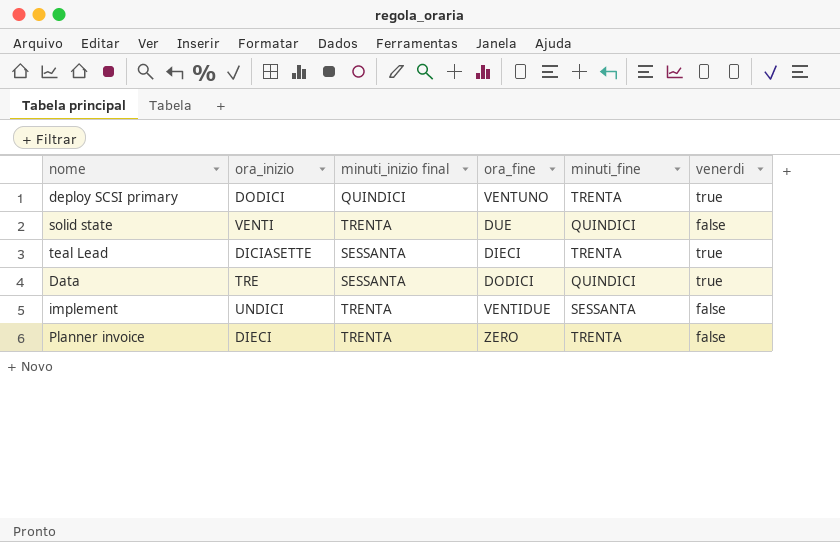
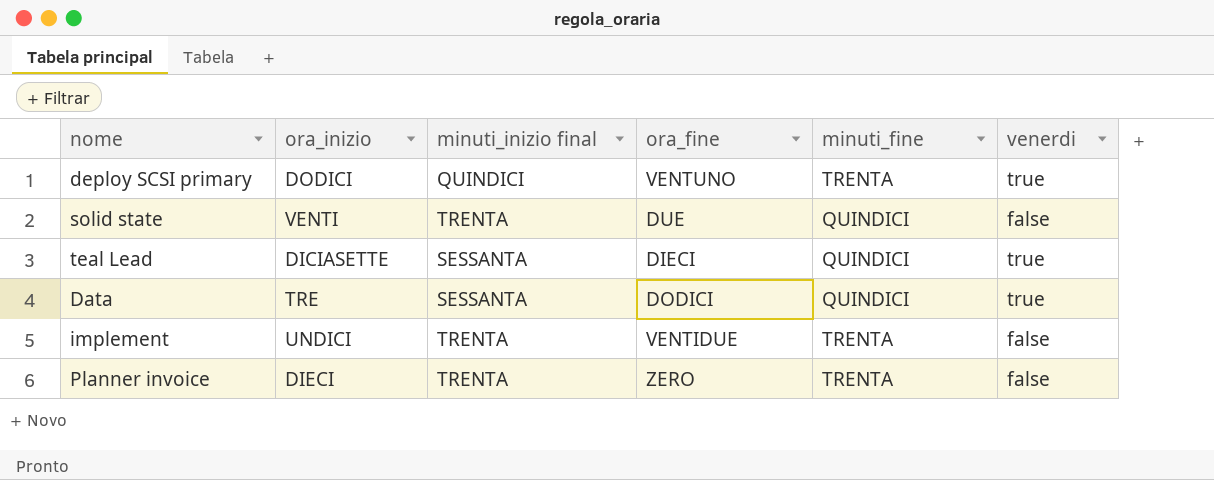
teal Lead | minuti_fine: TRENTA -> QUINDICI
implement | minuti_fine: SESSANTA -> TRENTA

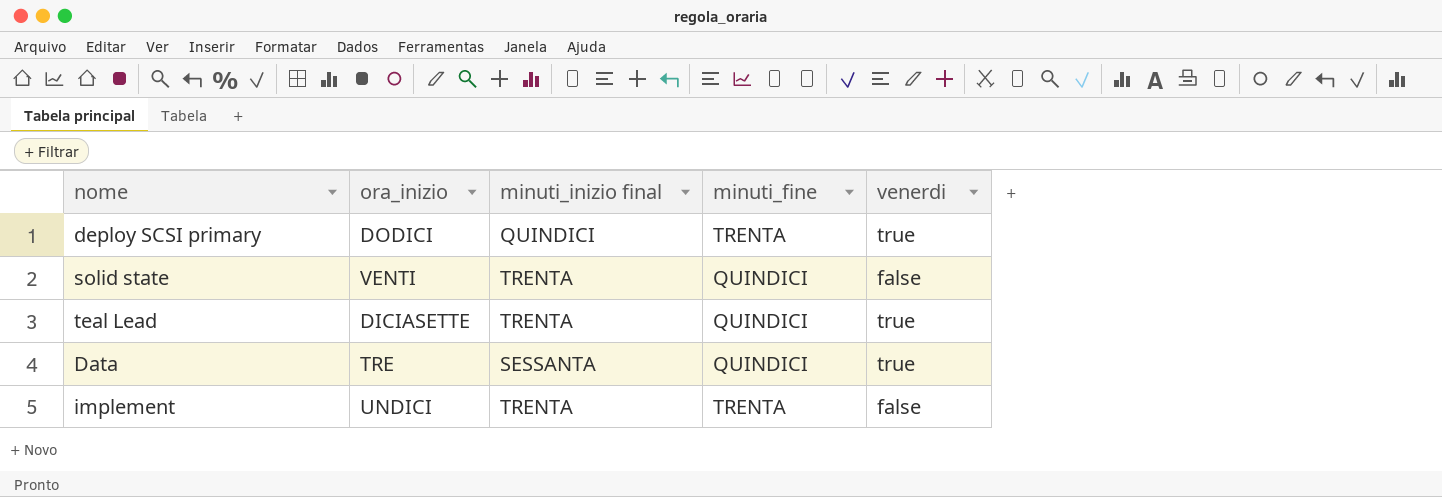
column ora_fine | position: 4 -> none
row Planner invoice: DIECI | TRENTA | ZERO | TRENTA | false -> none
teal Lead | minuti_inizio final: SESSANTA -> TRENTA

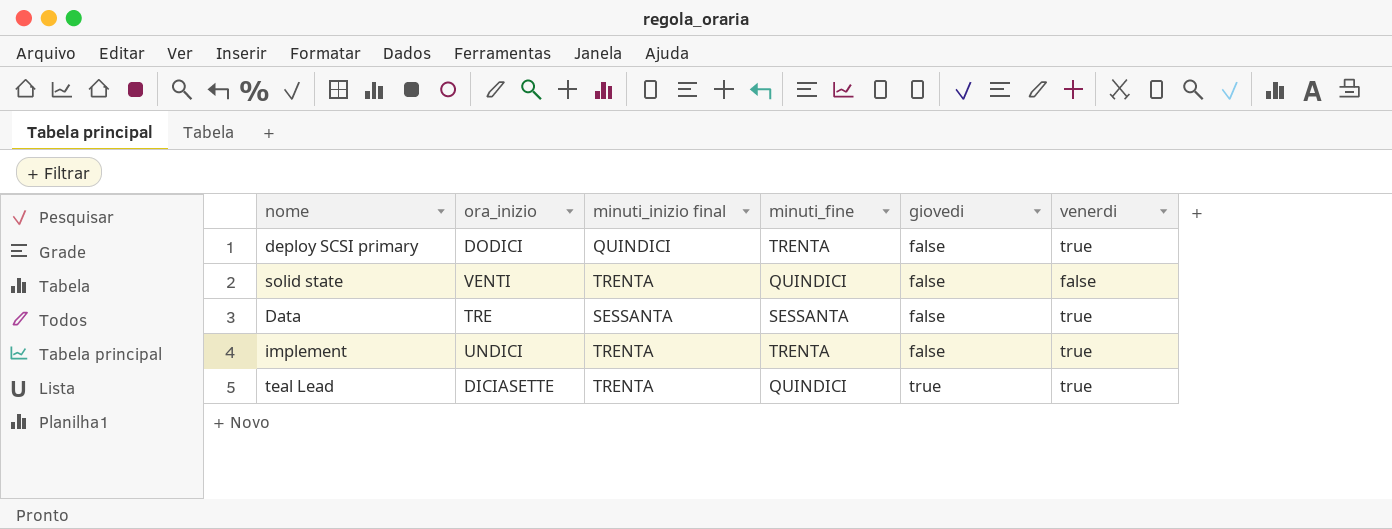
row order: none -> giovedi ascending
column giovedi | position: none -> 5
Data | minuti_fine: QUINDICI -> SESSANTA
implement | venerdi: false -> true

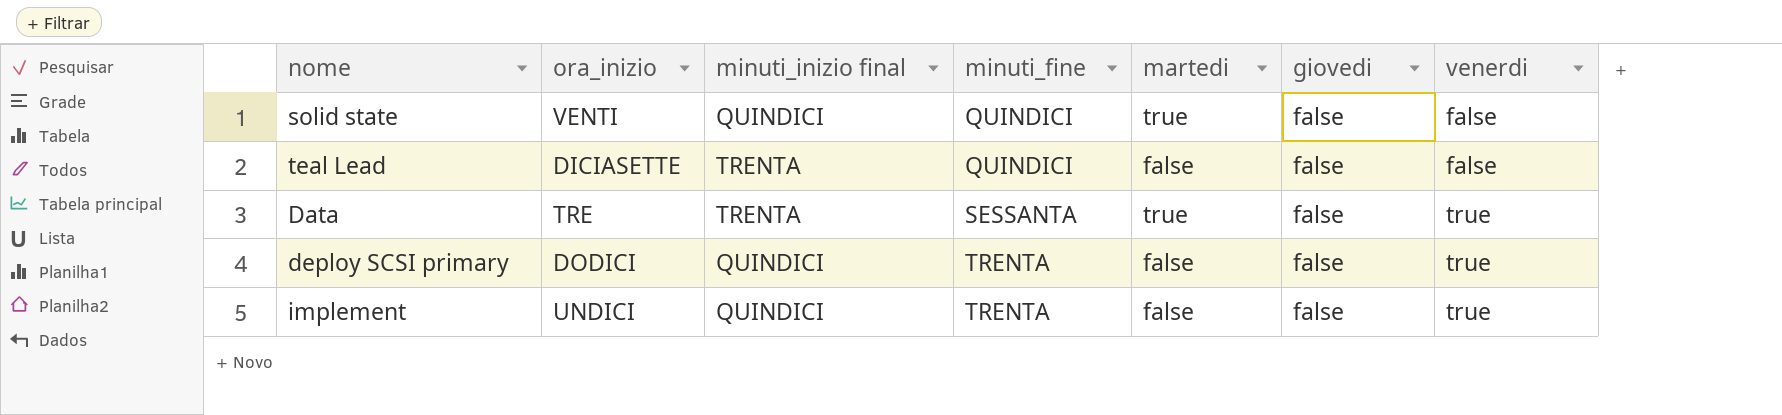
row order: giovedi ascending -> minuti_fine ascending
column martedi | position: none -> 5
solid state | minuti_inizio final: TRENTA -> QUINDICI
teal Lead | giovedi: true -> false
teal Lead | venerdi: true -> false
Data | minuti_inizio final: SESSANTA -> TRENTA
implement | minuti_inizio final: TRENTA -> QUINDICI

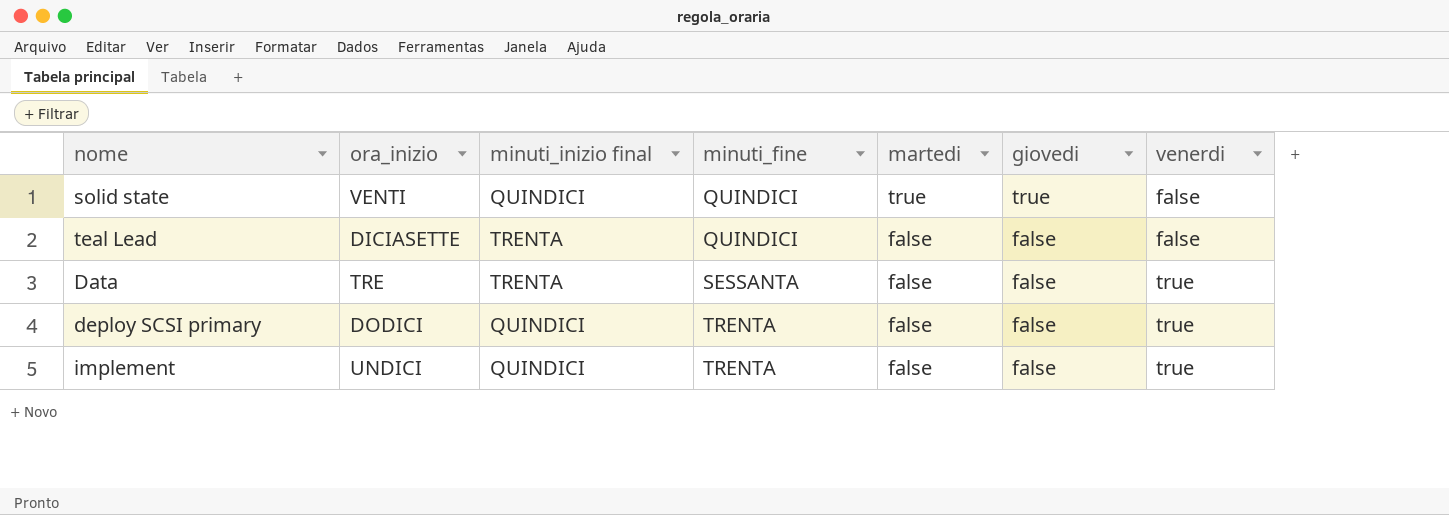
solid state | giovedi: false -> true
Data | martedi: true -> false

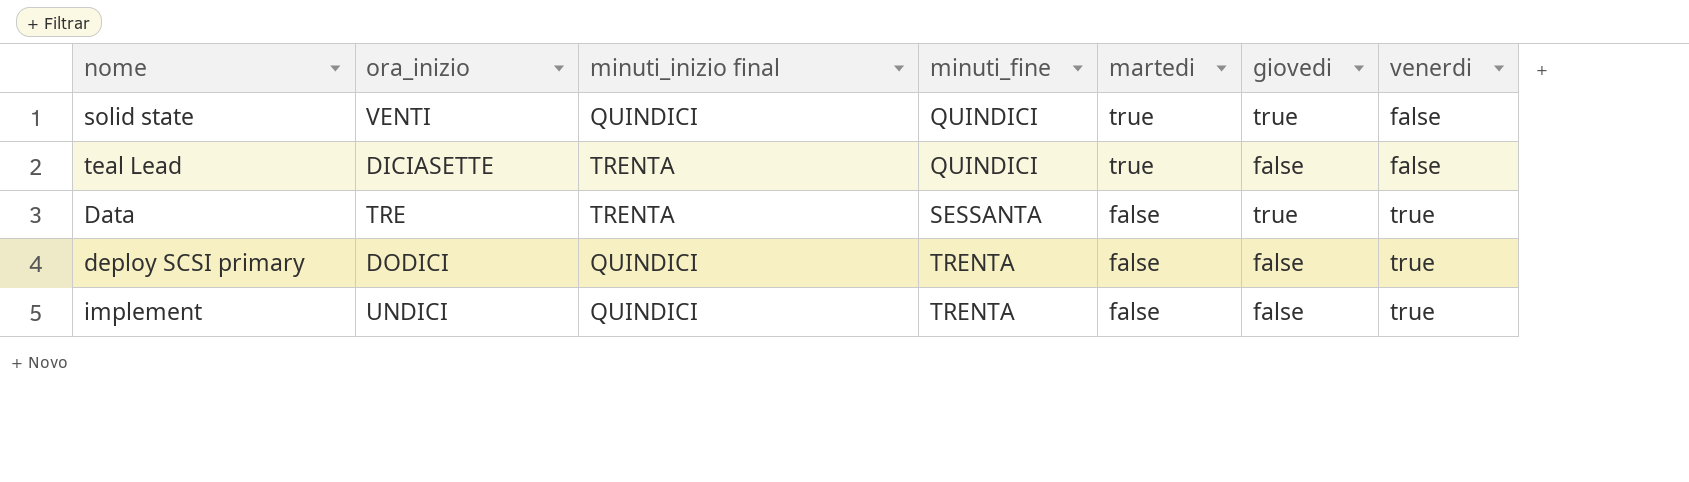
teal Lead | martedi: false -> true
Data | giovedi: false -> true

